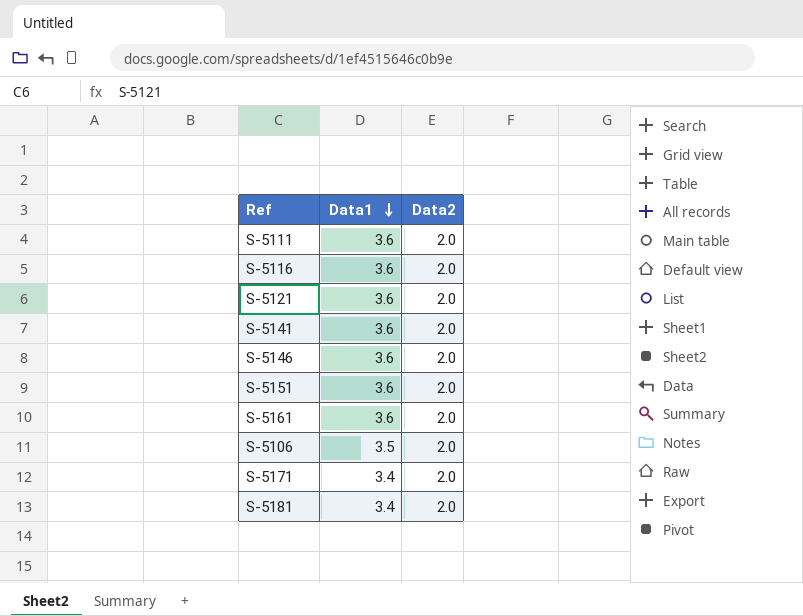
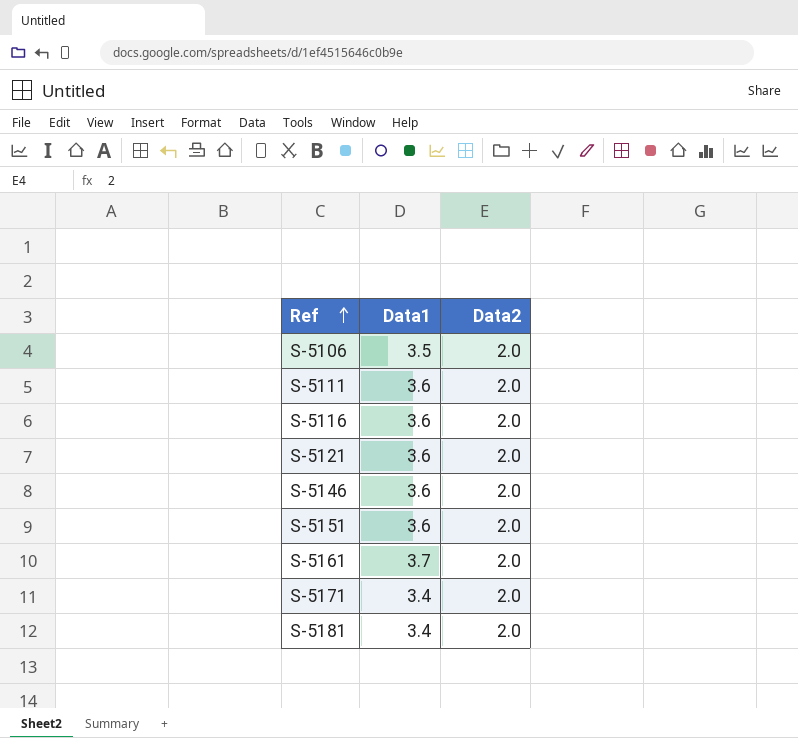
row order: Data1 descending -> Ref ascending
row S-5141: 3.6 | 2.0 -> none
S-5161 | Data1: 3.6 -> 3.7

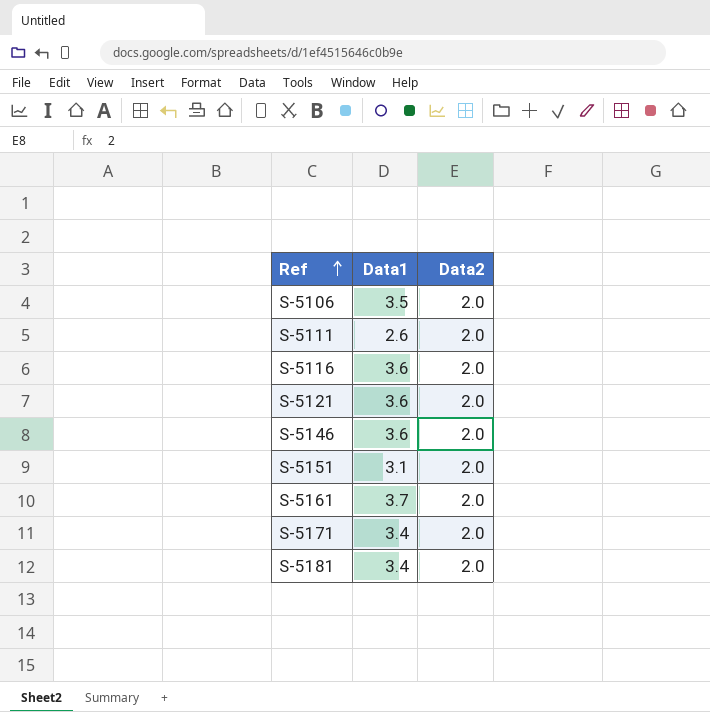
S-5111 | Data1: 3.6 -> 2.6
S-5151 | Data1: 3.6 -> 3.1

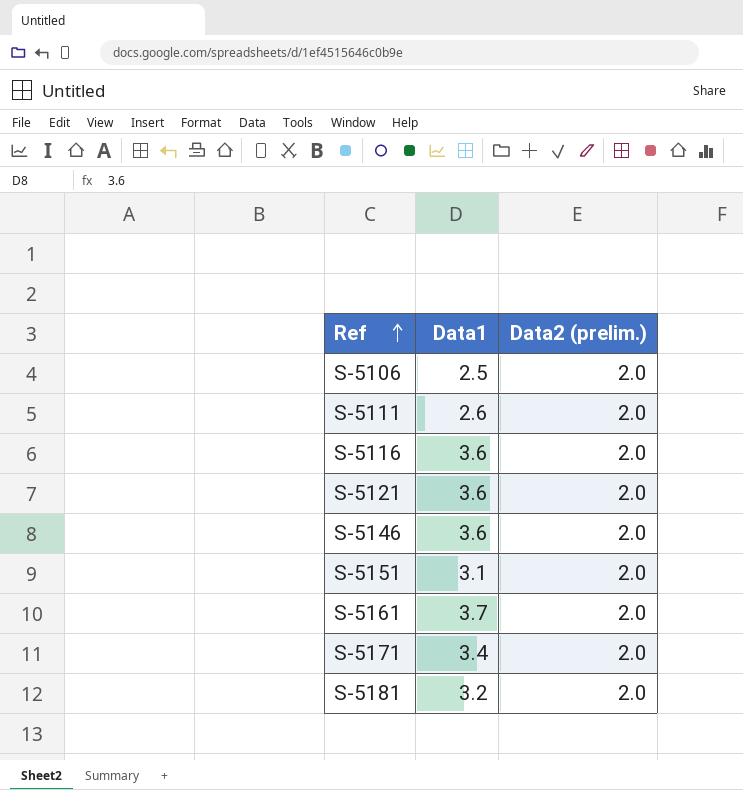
column name: Data2 -> Data2 (prelim.)
S-5106 | Data1: 3.5 -> 2.5
S-5181 | Data1: 3.4 -> 3.2

